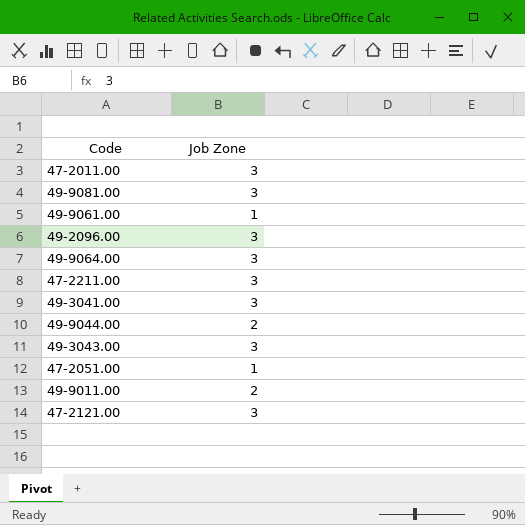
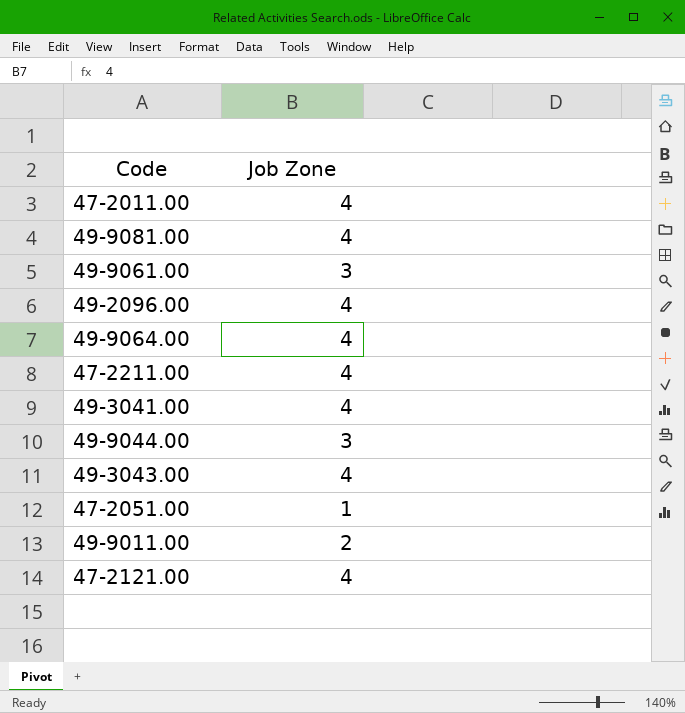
47-2011.00 | Job Zone: 3 -> 4
49-9081.00 | Job Zone: 3 -> 4
49-9061.00 | Job Zone: 1 -> 3
49-2096.00 | Job Zone: 3 -> 4
49-9064.00 | Job Zone: 3 -> 4
47-2211.00 | Job Zone: 3 -> 4
49-3041.00 | Job Zone: 3 -> 4
49-9044.00 | Job Zone: 2 -> 3
49-3043.00 | Job Zone: 3 -> 4
47-2121.00 | Job Zone: 3 -> 4

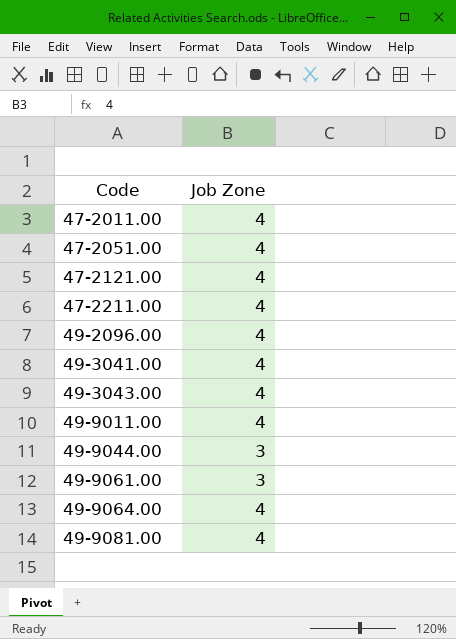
row order: none -> Code ascending
47-2051.00 | Job Zone: 1 -> 4
49-9011.00 | Job Zone: 2 -> 4

